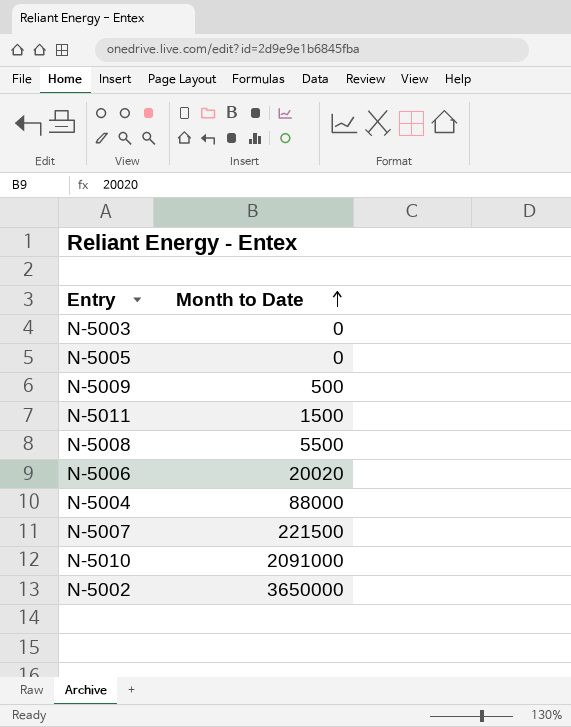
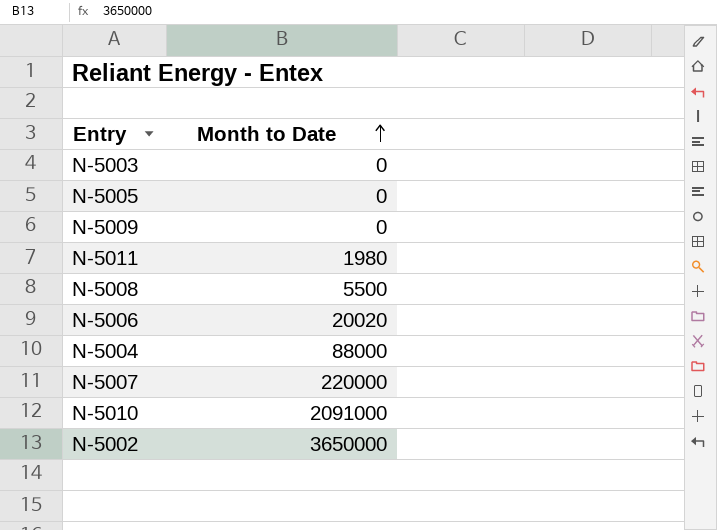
N-5009 | Month to Date: 500 -> 0
N-5011 | Month to Date: 1500 -> 1980
N-5007 | Month to Date: 221500 -> 220000

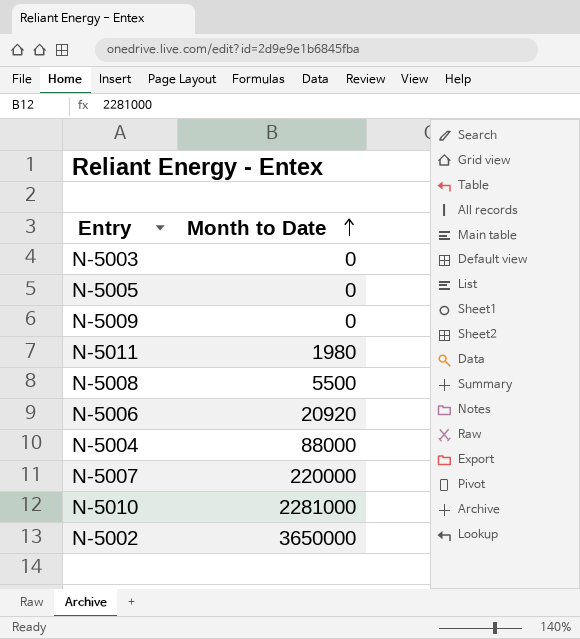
N-5006 | Month to Date: 20020 -> 20920
N-5010 | Month to Date: 2091000 -> 2281000

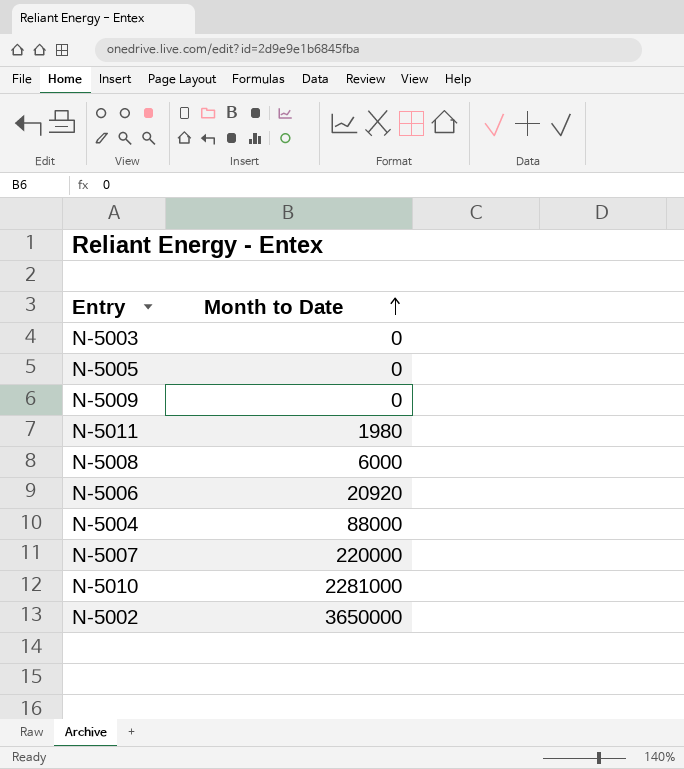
N-5008 | Month to Date: 5500 -> 6000

